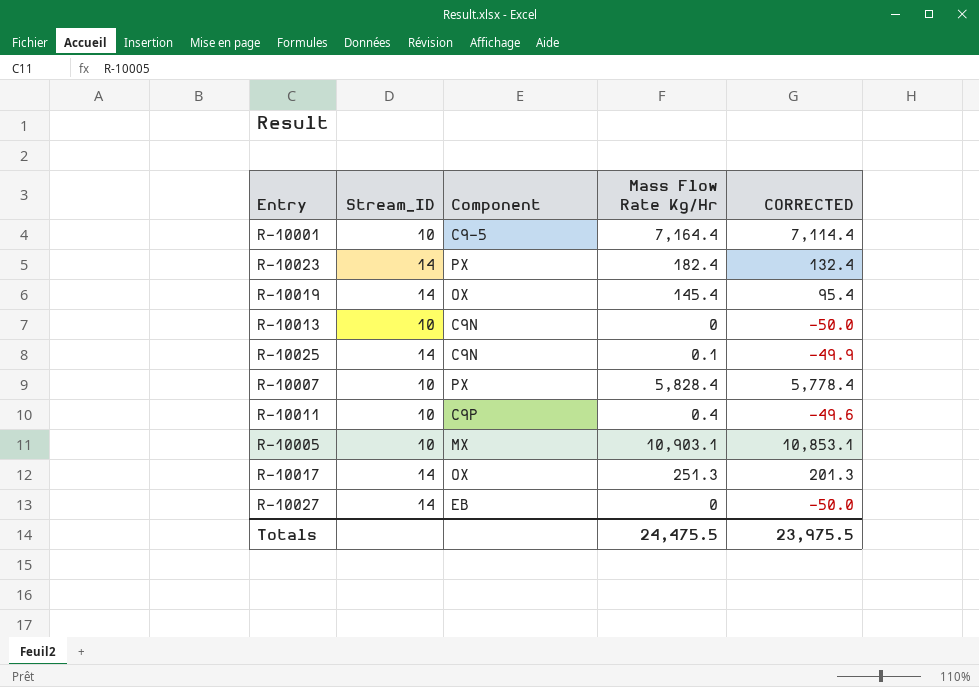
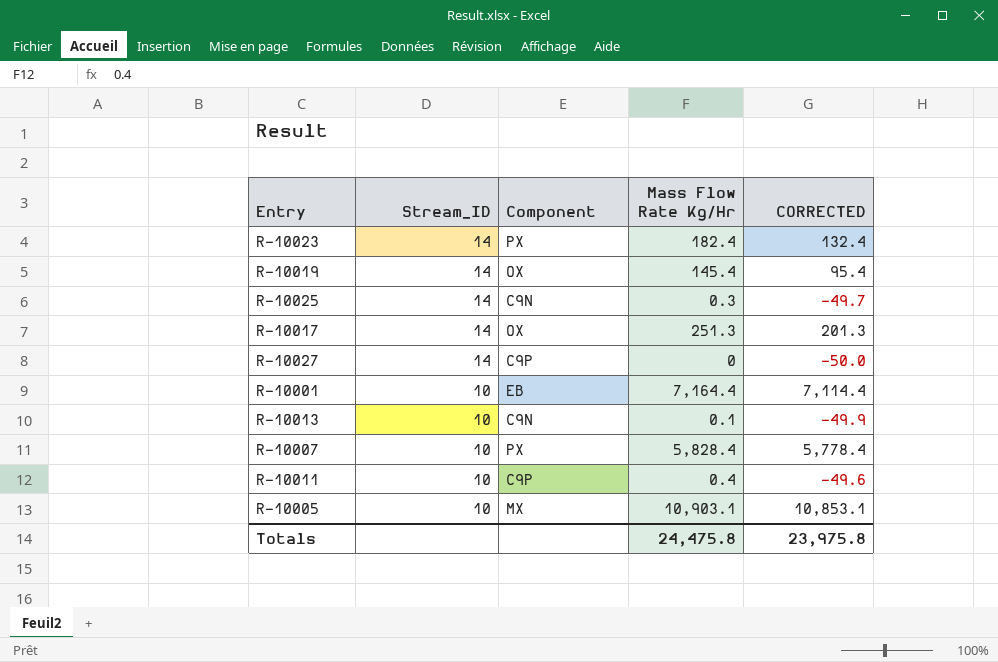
row order: none -> Stream_ID descending
R-10025 | Mass Flow Rate Kg/Hr: 0.1 -> 0.3
R-10025 | CORRECTED: -49.9 -> -49.7
R-10027 | Component: EB -> C9P
R-10001 | Component: C9-5 -> EB
R-10013 | Mass Flow Rate Kg/Hr: 0 -> 0.1
R-10013 | CORRECTED: -50.0 -> -49.9
Totals | Mass Flow Rate Kg/Hr: 24,475.5 -> 24,475.8
Totals | CORRECTED: 23,975.5 -> 23,975.8

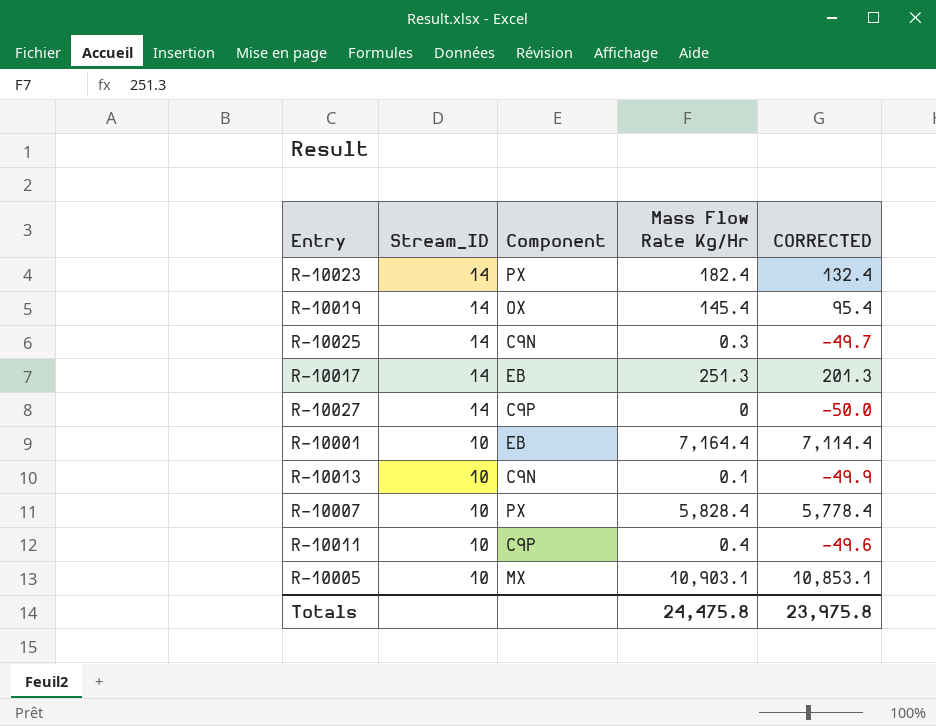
R-10017 | Component: OX -> EB

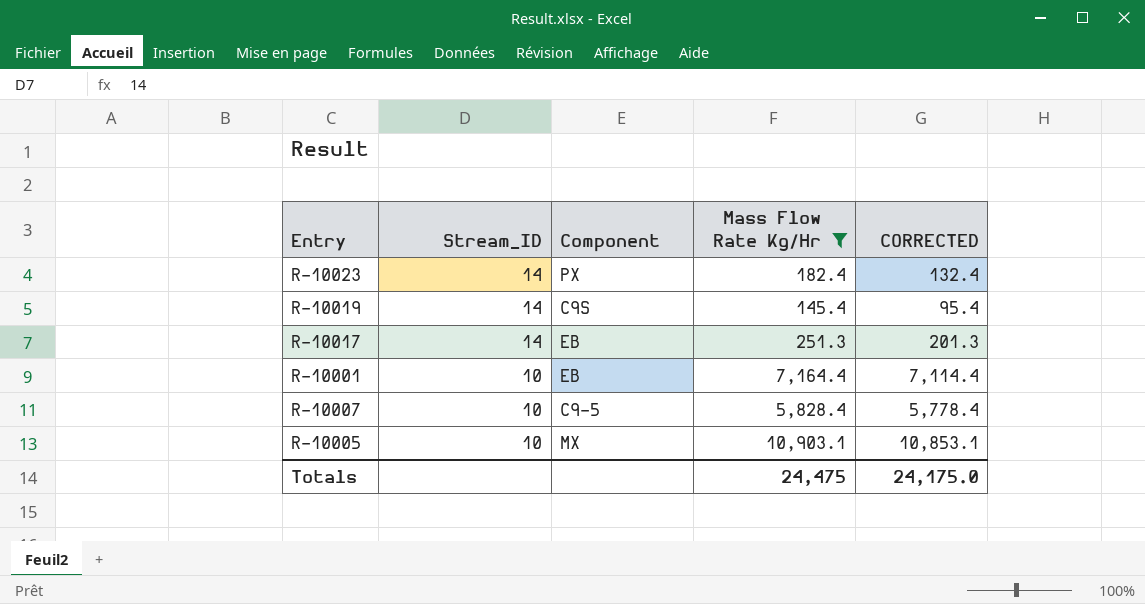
filter: none -> Mass Flow Rate Kg/Hr >= 145.4
R-10019 | Component: OX -> C9S
R-10007 | Component: PX -> C9-5
Totals | Mass Flow Rate Kg/Hr: 24,475.8 -> 24,475
Totals | CORRECTED: 23,975.8 -> 24,175.0

